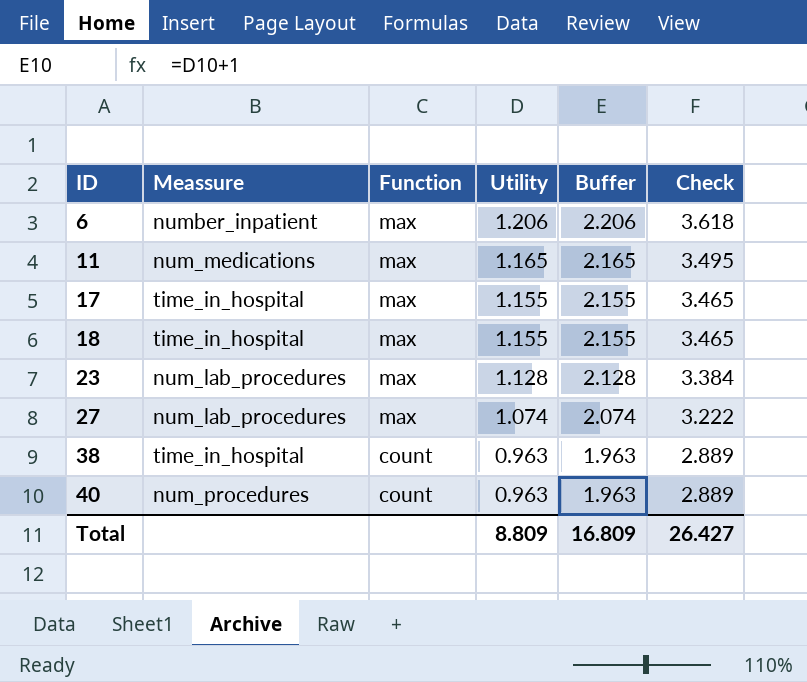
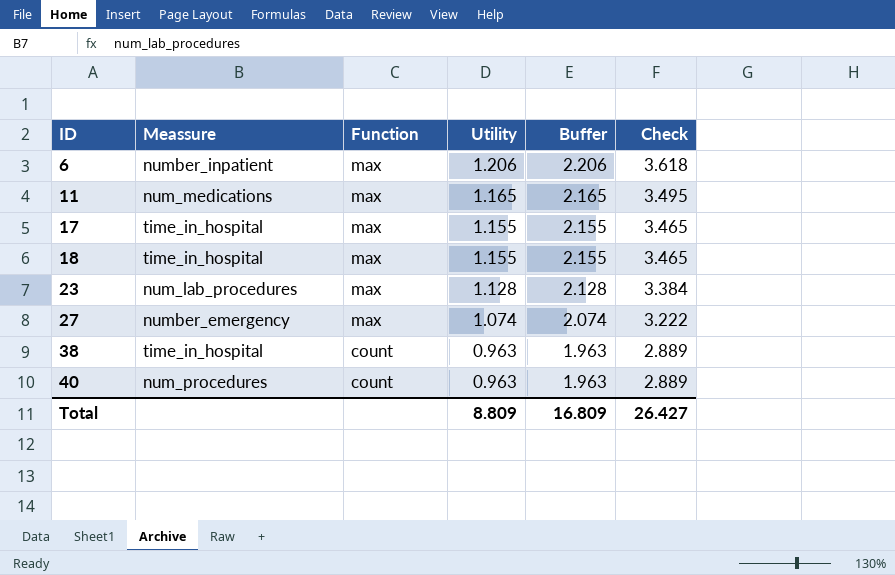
27 | Meassure: num_lab_procedures -> number_emergency

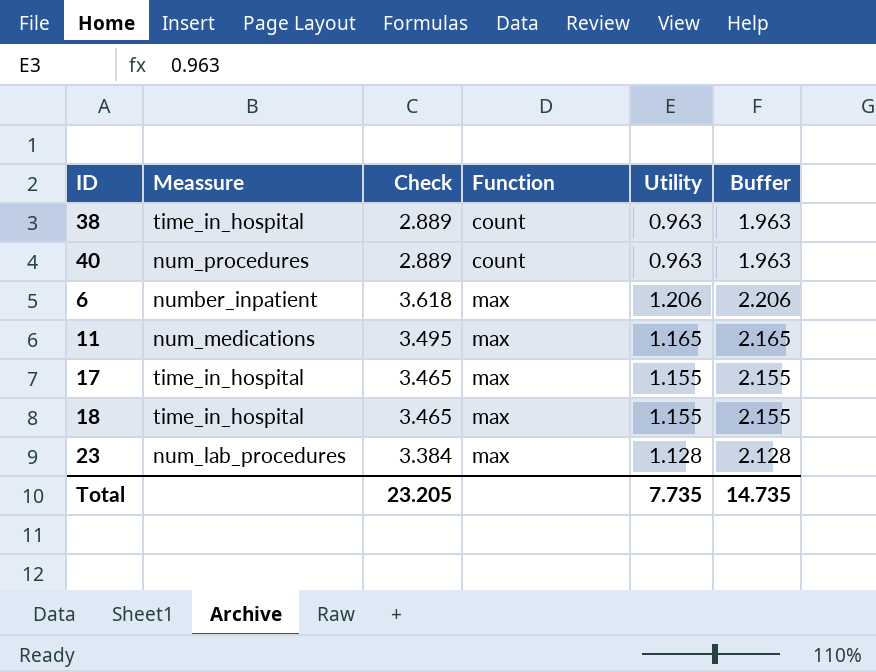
row order: ID ascending -> Function ascending
column Check | position: 6 -> 3
row 27: number_emergency | max | 1.074 | 2.074 | 3.222 -> none
Total | Check: 26.427 -> 23.205
Total | Utility: 8.809 -> 7.735
Total | Buffer: 16.809 -> 14.735

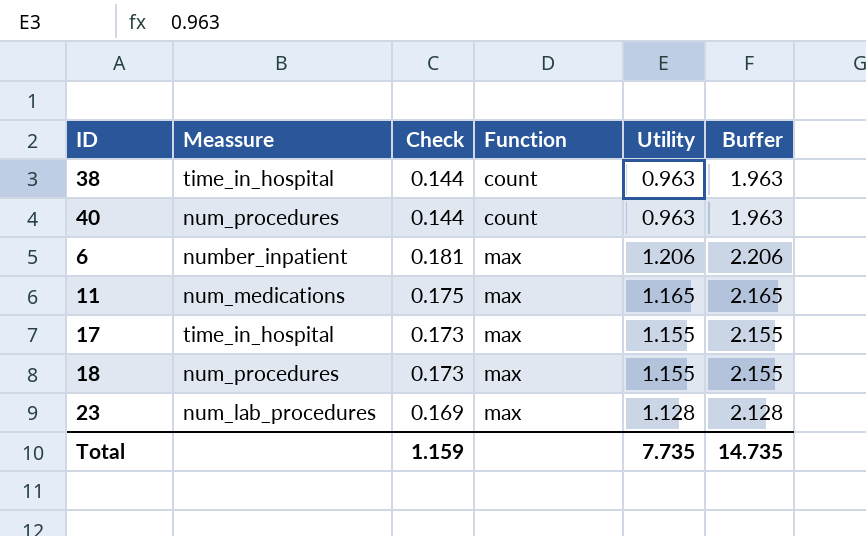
column Check | formula: [Utility] * 3 -> [Utility] * 0.15
18 | Meassure: time_in_hospital -> num_procedures
Total | Check: 23.205 -> 1.159

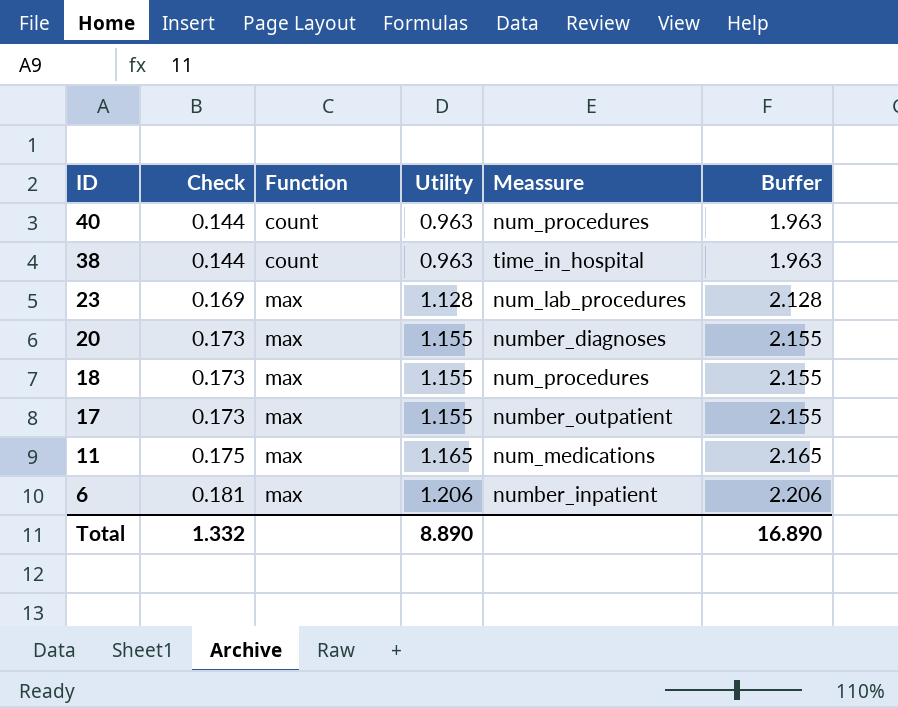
row order: Function ascending -> ID descending
column Meassure | position: 2 -> 5
row 20: none -> 0.173 | max | 1.155 | number_diagnoses | 2.155
17 | Meassure: time_in_hospital -> number_outpatient
Total | Check: 1.159 -> 1.332
Total | Utility: 7.735 -> 8.890
Total | Buffer: 14.735 -> 16.890

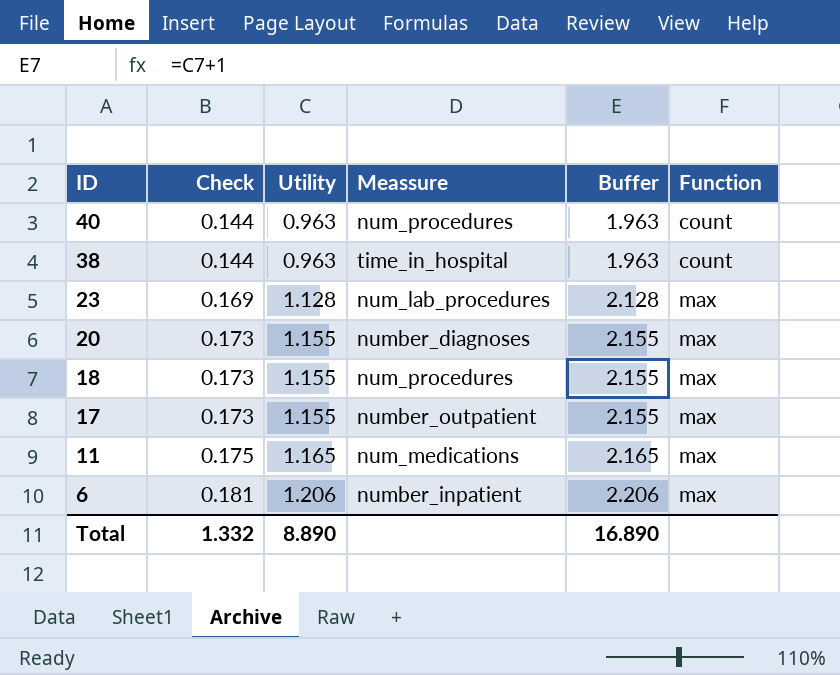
column Function | position: 3 -> 6

